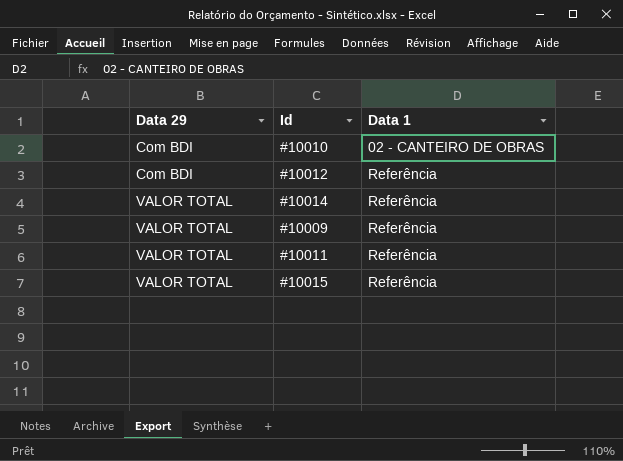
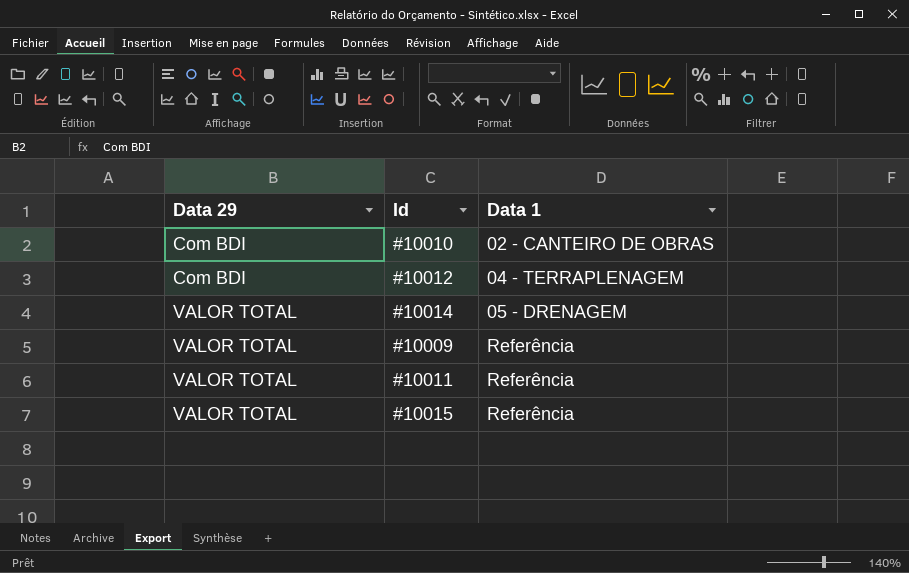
#10012 | Data 1: Referência -> 04 - TERRAPLENAGEM
#10014 | Data 1: Referência -> 05 - DRENAGEM

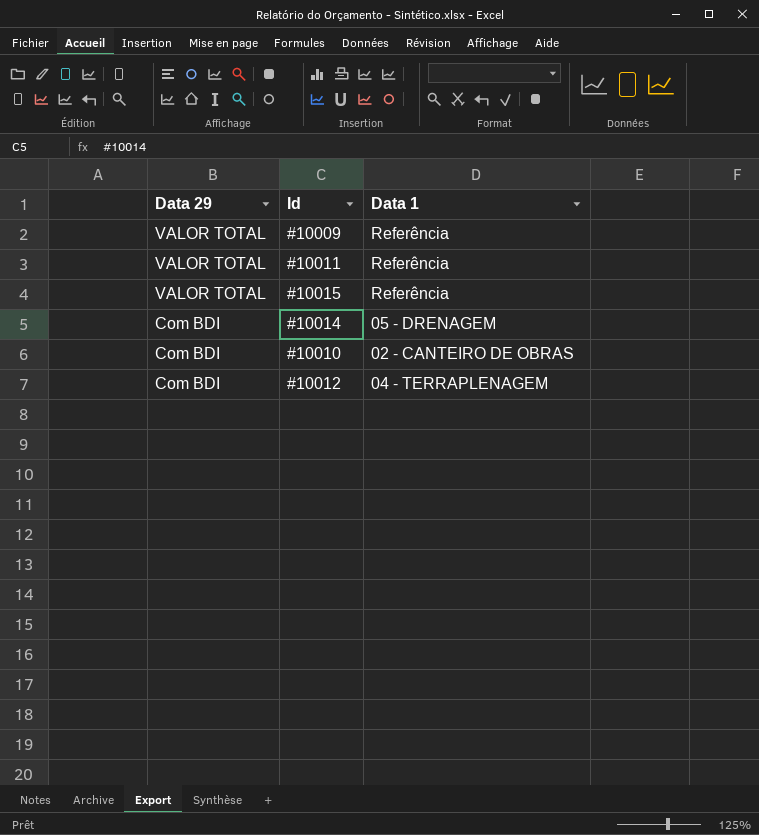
row order: Data 29 ascending -> Data 29 descending
#10014 | Data 29: VALOR TOTAL -> Com BDI

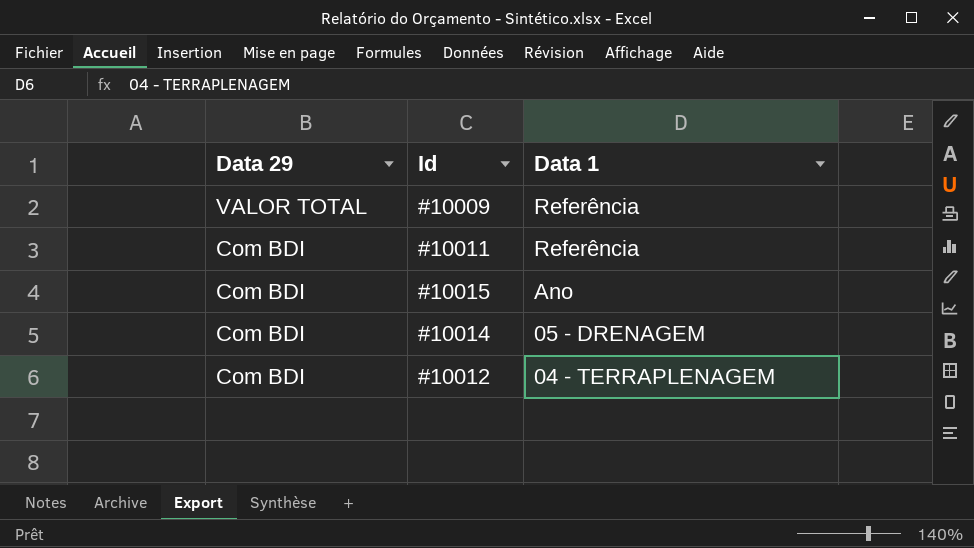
row #10010: Com BDI | 02 - CANTEIRO DE OBRAS -> none
#10011 | Data 29: VALOR TOTAL -> Com BDI
#10015 | Data 29: VALOR TOTAL -> Com BDI
#10015 | Data 1: Referência -> Ano

